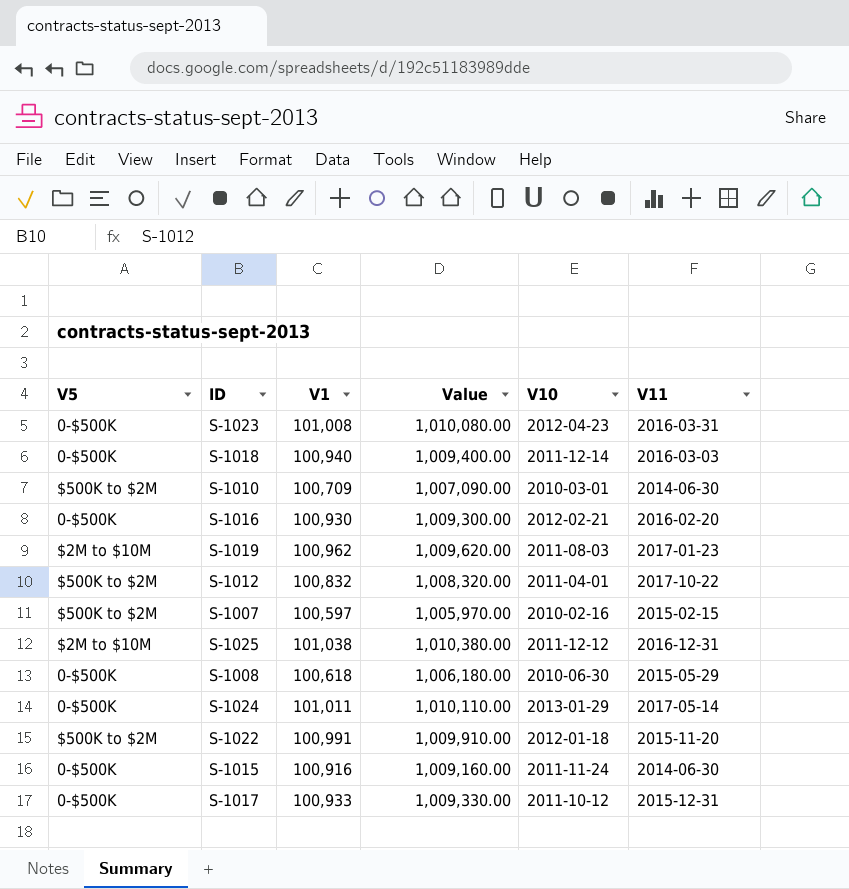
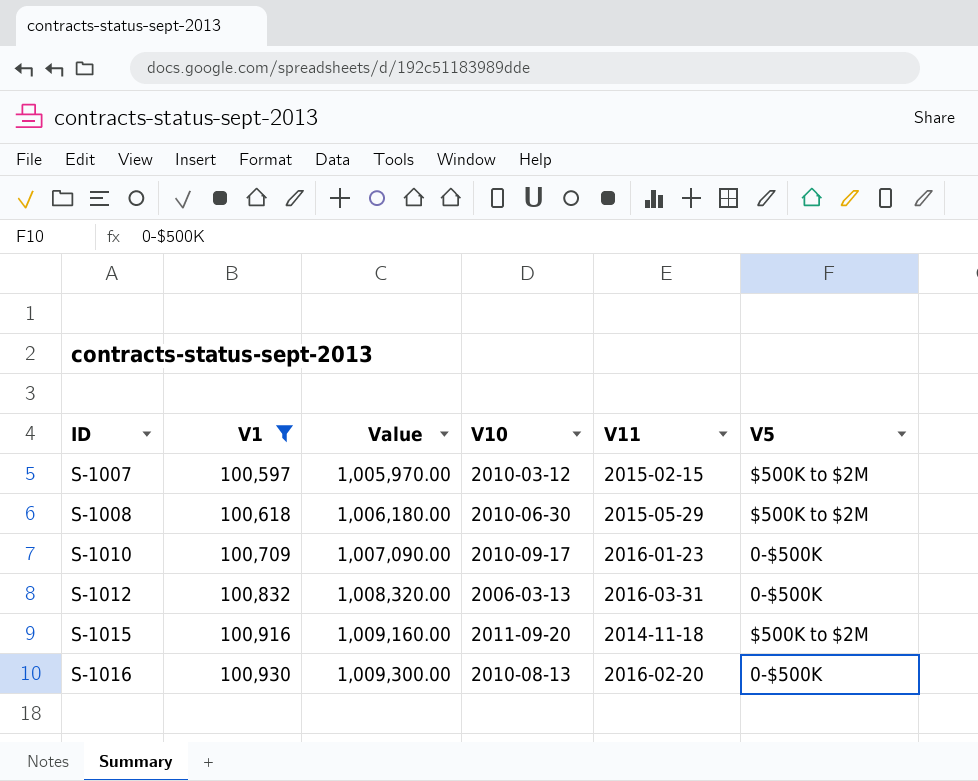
filter: none -> V1 <= 100,930
row order: none -> ID ascending
column V5 | position: 1 -> 6
S-1007 | V10: 2010-02-16 -> 2010-03-12
S-1008 | V5: 0-$500K -> $500K to $2M
S-1010 | V10: 2010-03-01 -> 2010-09-17
S-1010 | V11: 2014-06-30 -> 2016-01-23
S-1010 | V5: $500K to $2M -> 0-$500K
S-1012 | V10: 2011-04-01 -> 2006-03-13
S-1012 | V11: 2017-10-22 -> 2016-03-31
S-1012 | V5: $500K to $2M -> 0-$500K
S-1015 | V10: 2011-11-24 -> 2011-09-20
S-1015 | V11: 2014-06-30 -> 2014-11-18
S-1015 | V5: 0-$500K -> $500K to $2M
S-1016 | V10: 2012-02-21 -> 2010-08-13

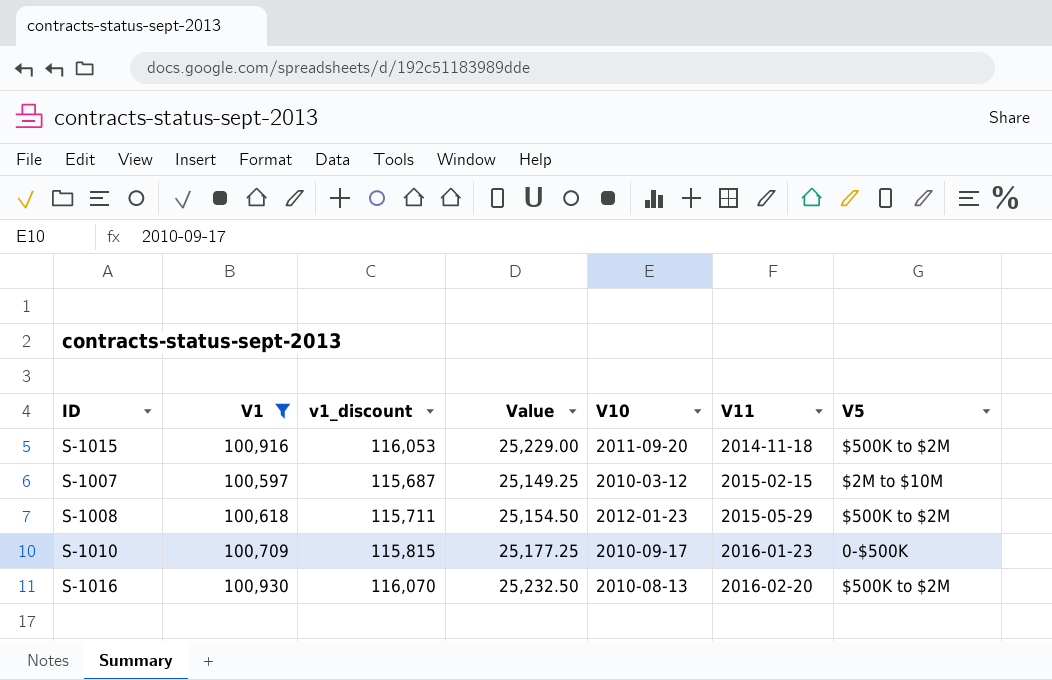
row order: ID ascending -> V11 ascending
column v1_discount | formula: none -> [V1] * 1.15
column Value | formula: [V1] * 10 -> [V1] * 0.25
row S-1012: 100,832 | 1,008,320.00 | 2006-03-13 | 2016-03-31 | 0-$500K -> none
S-1007 | V5: $500K to $2M -> $2M to $10M
S-1008 | V10: 2010-06-30 -> 2012-01-23
S-1016 | V5: 0-$500K -> $500K to $2M

